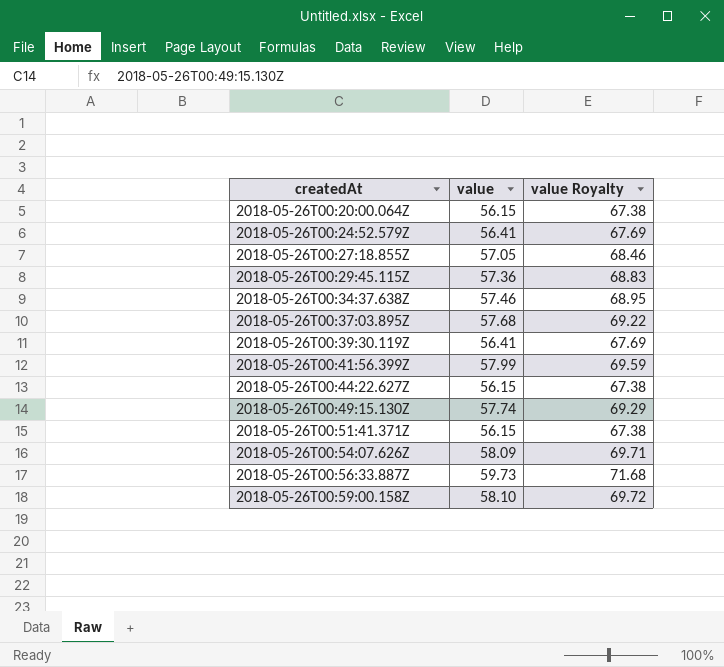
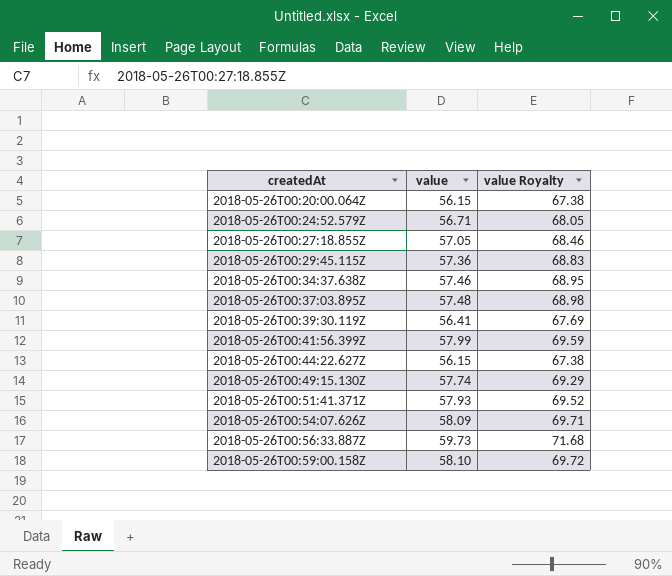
2018-05-26T00:24:52.579Z | value: 56.41 -> 56.71
2018-05-26T00:24:52.579Z | value Royalty: 67.69 -> 68.05
2018-05-26T00:37:03.895Z | value: 57.68 -> 57.48
2018-05-26T00:37:03.895Z | value Royalty: 69.22 -> 68.98
2018-05-26T00:51:41.371Z | value: 56.15 -> 57.93
2018-05-26T00:51:41.371Z | value Royalty: 67.38 -> 69.52

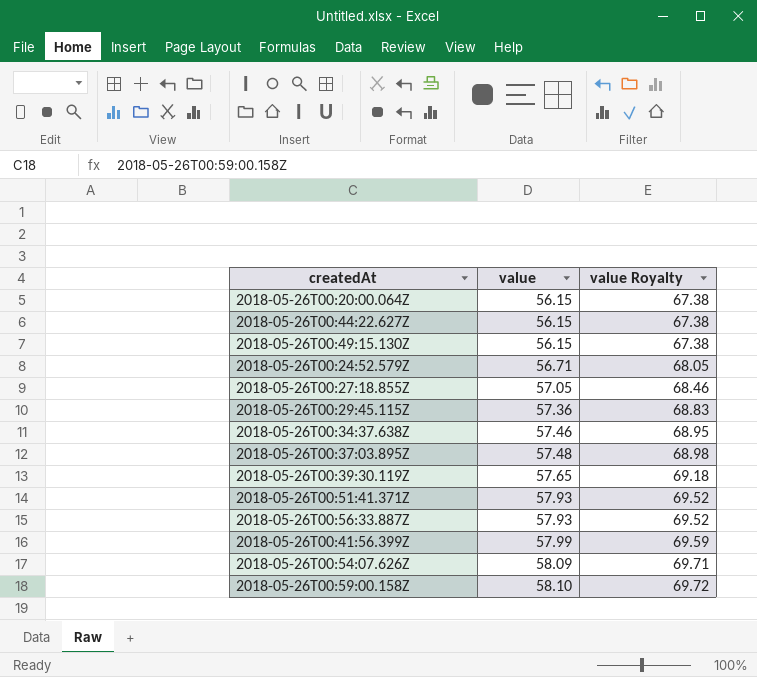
row order: createdAt ascending -> value ascending
2018-05-26T00:49:15.130Z | value: 57.74 -> 56.15
2018-05-26T00:49:15.130Z | value Royalty: 69.29 -> 67.38
2018-05-26T00:39:30.119Z | value: 56.41 -> 57.65
2018-05-26T00:39:30.119Z | value Royalty: 67.69 -> 69.18
2018-05-26T00:56:33.887Z | value: 59.73 -> 57.93
2018-05-26T00:56:33.887Z | value Royalty: 71.68 -> 69.52

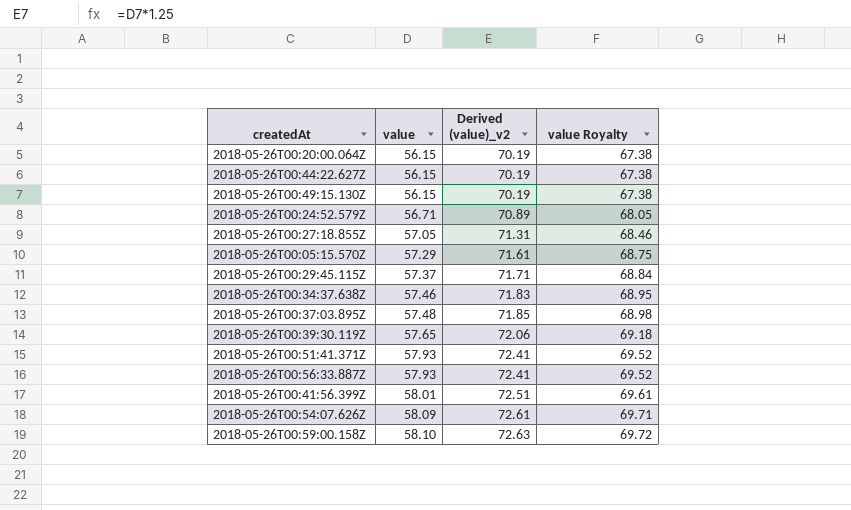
column Derived (value)_v2 | formula: none -> [value] * 1.25
row 2018-05-26T00:05:15.570Z: none -> 57.29 | 71.61 | 68.75
2018-05-26T00:29:45.115Z | value: 57.36 -> 57.37
2018-05-26T00:29:45.115Z | value Royalty: 68.83 -> 68.84
2018-05-26T00:41:56.399Z | value: 57.99 -> 58.01
2018-05-26T00:41:56.399Z | value Royalty: 69.59 -> 69.61

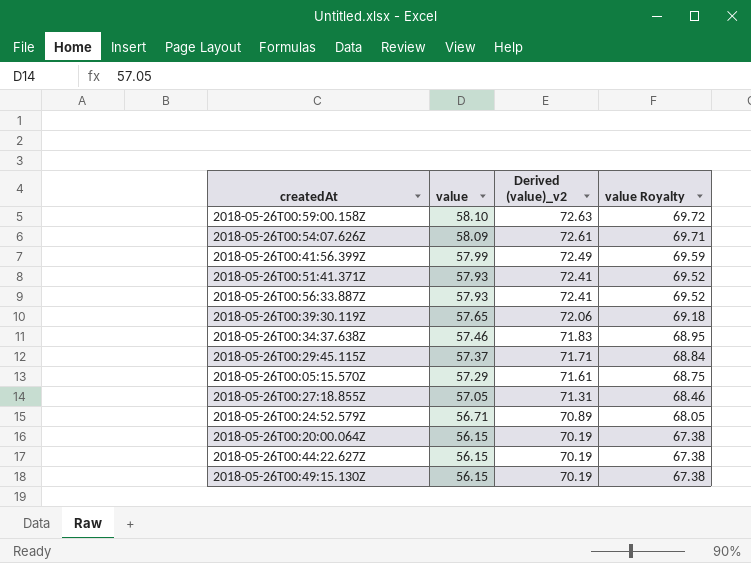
row order: value ascending -> value descending
row 2018-05-26T00:37:03.895Z: 57.48 | 71.85 | 68.98 -> none
2018-05-26T00:41:56.399Z | value: 58.01 -> 57.99
2018-05-26T00:41:56.399Z | Derived (value)_v2: 72.51 -> 72.49
2018-05-26T00:41:56.399Z | value Royalty: 69.61 -> 69.59

